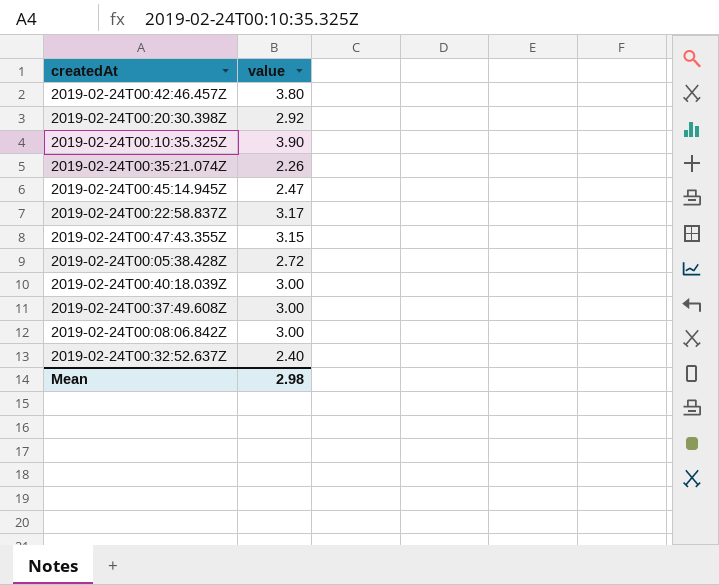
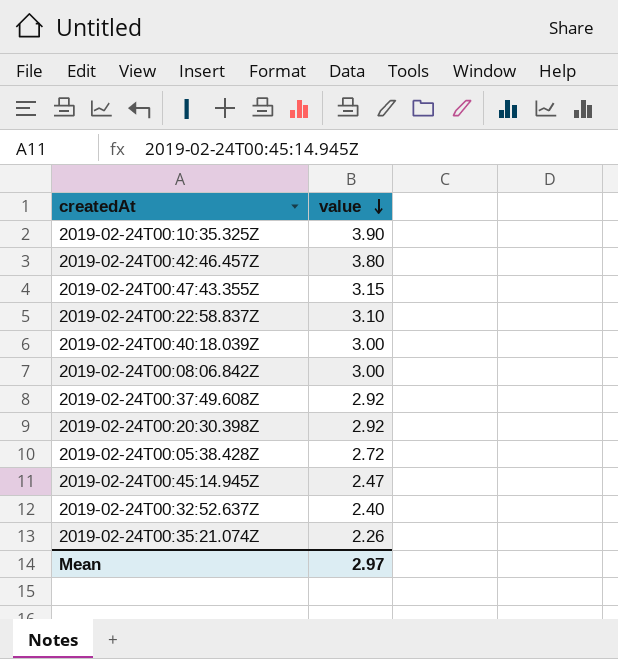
row order: none -> value descending
2019-02-24T00:22:58.837Z | value: 3.17 -> 3.10
2019-02-24T00:37:49.608Z | value: 3.00 -> 2.92
Mean | value: 2.98 -> 2.97

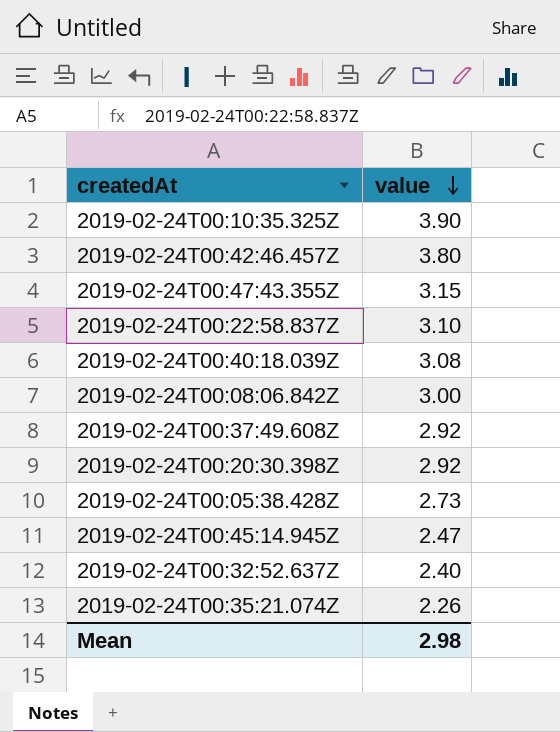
2019-02-24T00:40:18.039Z | value: 3.00 -> 3.08
2019-02-24T00:05:38.428Z | value: 2.72 -> 2.73
Mean | value: 2.97 -> 2.98

